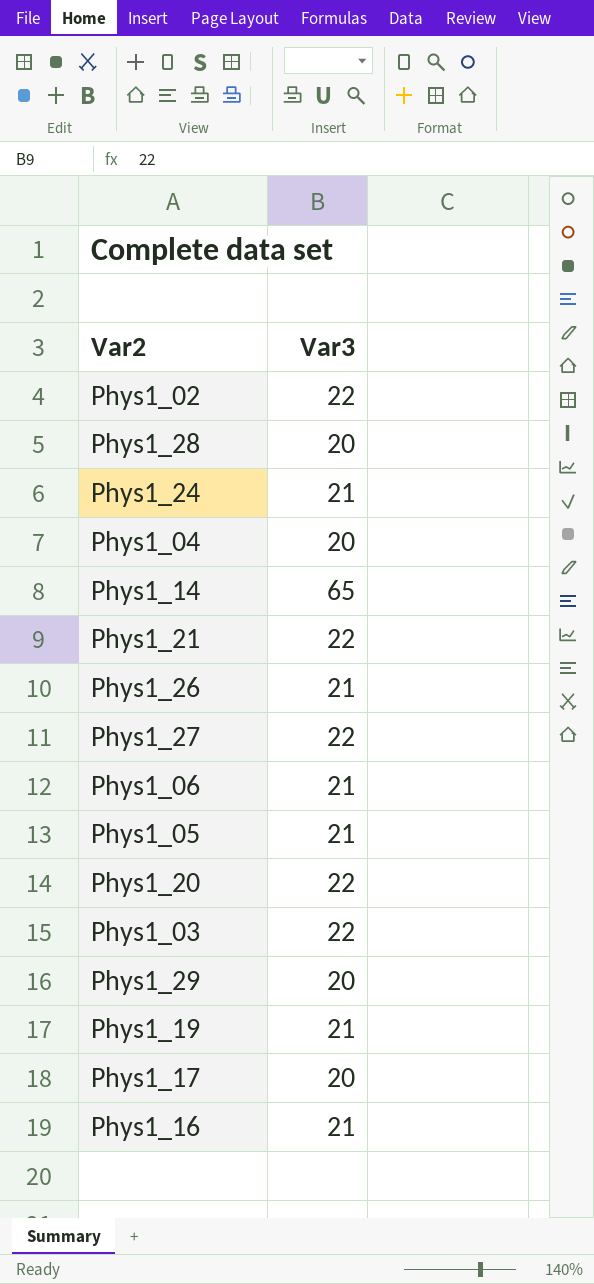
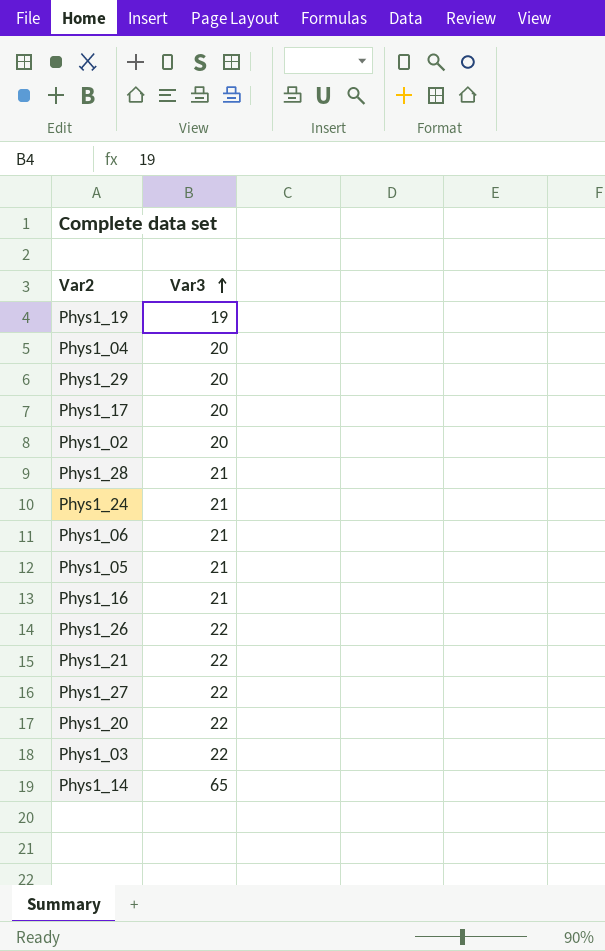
row order: none -> Var3 ascending
Phys1_19 | Var3: 21 -> 19
Phys1_02 | Var3: 22 -> 20
Phys1_28 | Var3: 20 -> 21
Phys1_26 | Var3: 21 -> 22

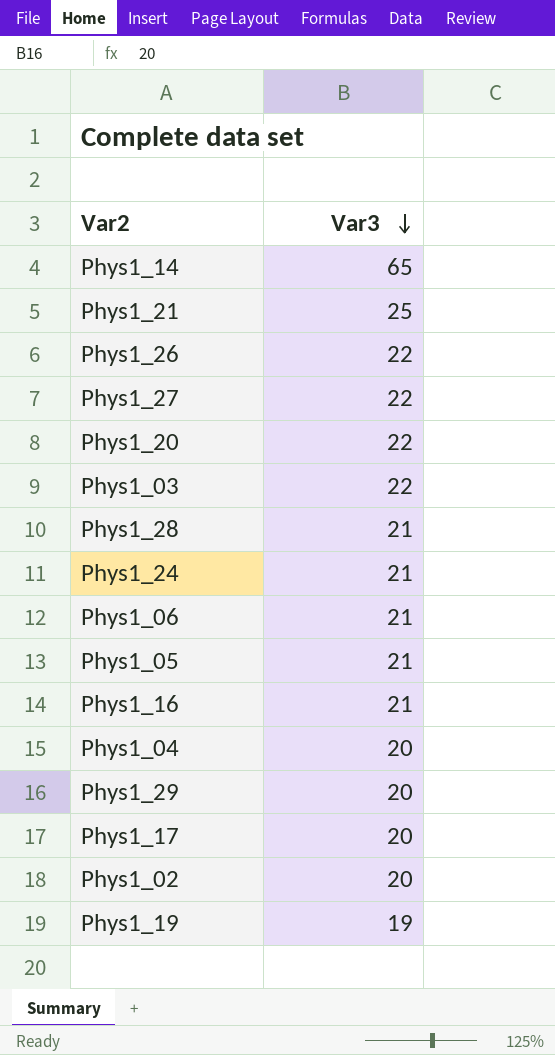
row order: Var3 ascending -> Var3 descending
Phys1_21 | Var3: 22 -> 25

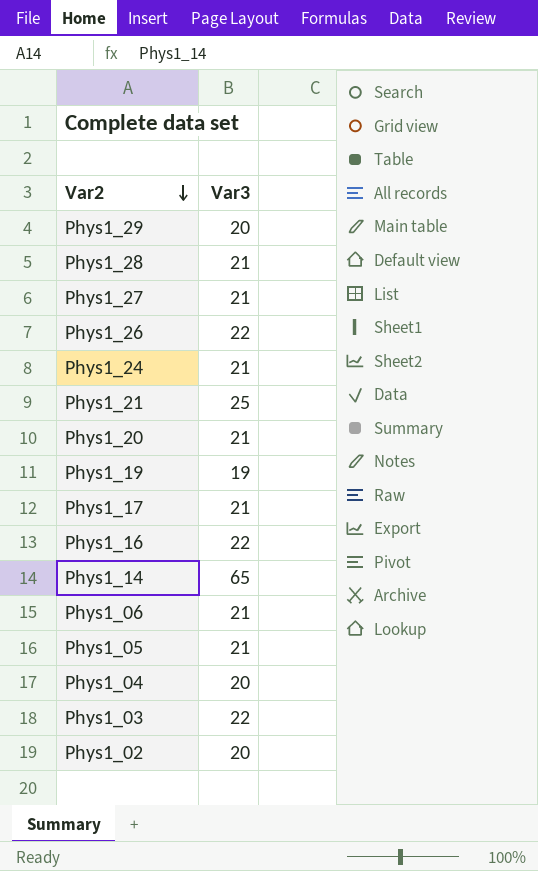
row order: Var3 descending -> Var2 descending
Phys1_27 | Var3: 22 -> 21
Phys1_20 | Var3: 22 -> 21
Phys1_17 | Var3: 20 -> 21
Phys1_16 | Var3: 21 -> 22

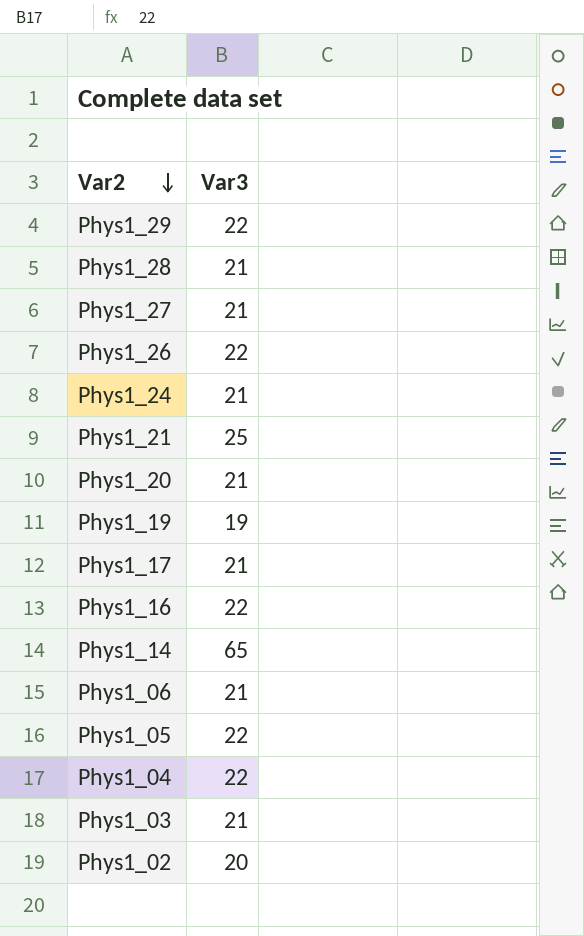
Phys1_29 | Var3: 20 -> 22
Phys1_05 | Var3: 21 -> 22
Phys1_04 | Var3: 20 -> 22
Phys1_03 | Var3: 22 -> 21

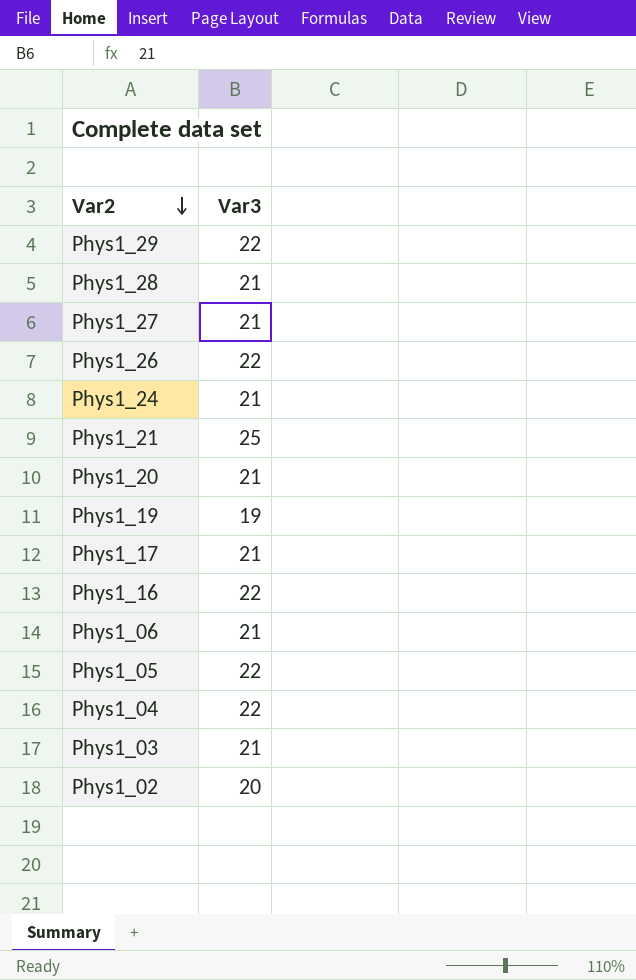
row Phys1_14: 65 -> none

